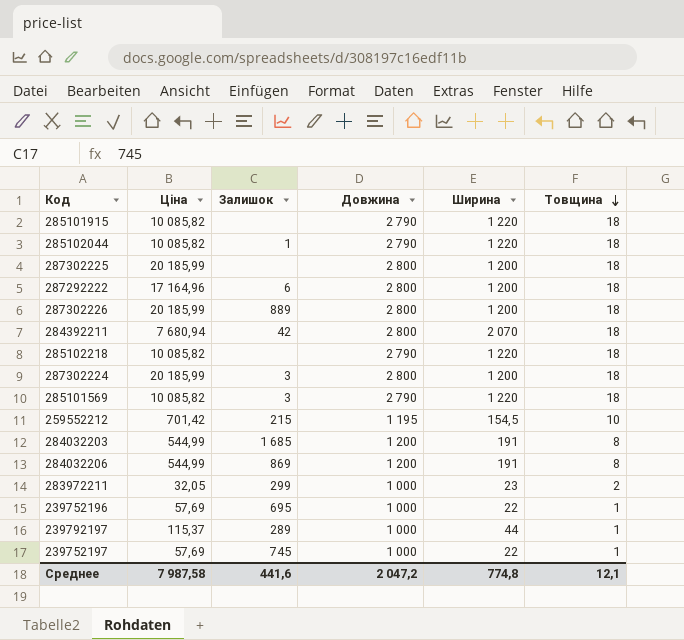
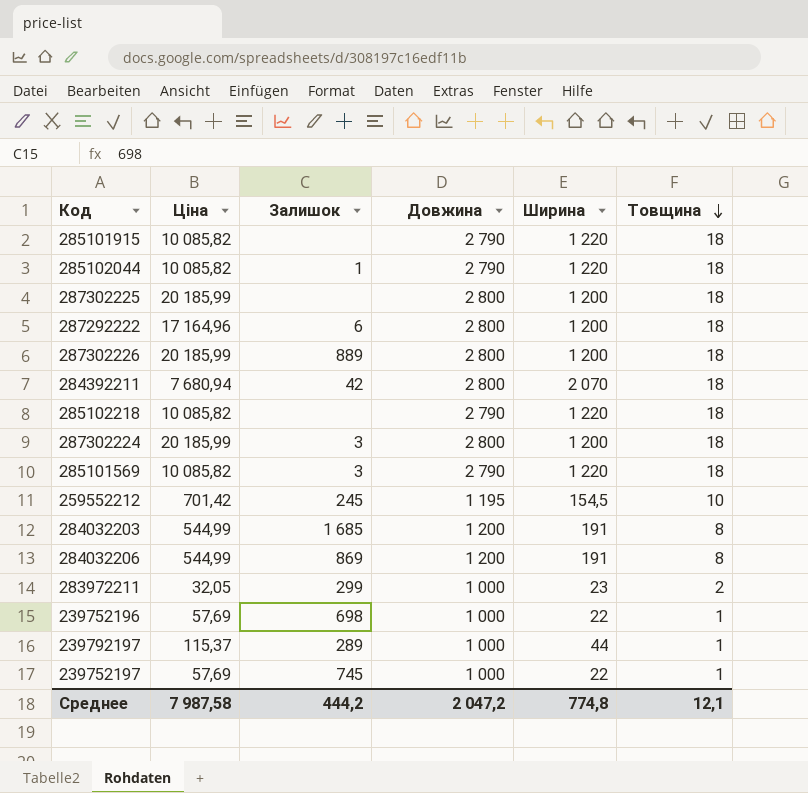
259552212 | Залишок: 215 -> 245
239752196 | Залишок: 695 -> 698
Среднее | Залишок: 441,6 -> 444,2

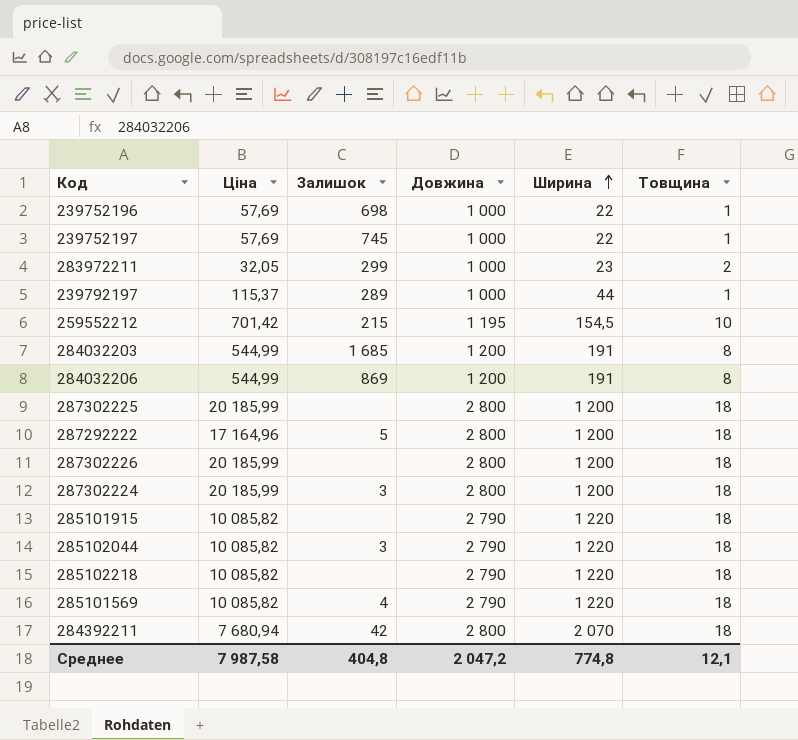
row order: Товщина descending -> Ширина ascending
259552212 | Залишок: 245 -> 215
287292222 | Залишок: 6 -> 5
287302226 | Залишок: 889 -> none
285102044 | Залишок: 1 -> 3
285101569 | Залишок: 3 -> 4
Среднее | Залишок: 444,2 -> 404,8

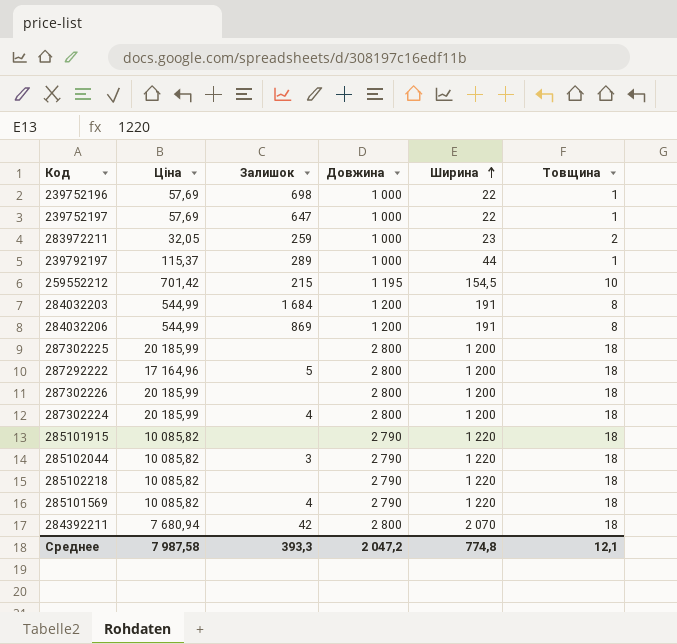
239752197 | Залишок: 745 -> 647
283972211 | Залишок: 299 -> 259
284032203 | Залишок: 1 685 -> 1 684
287302224 | Залишок: 3 -> 4
Среднее | Залишок: 404,8 -> 393,3

